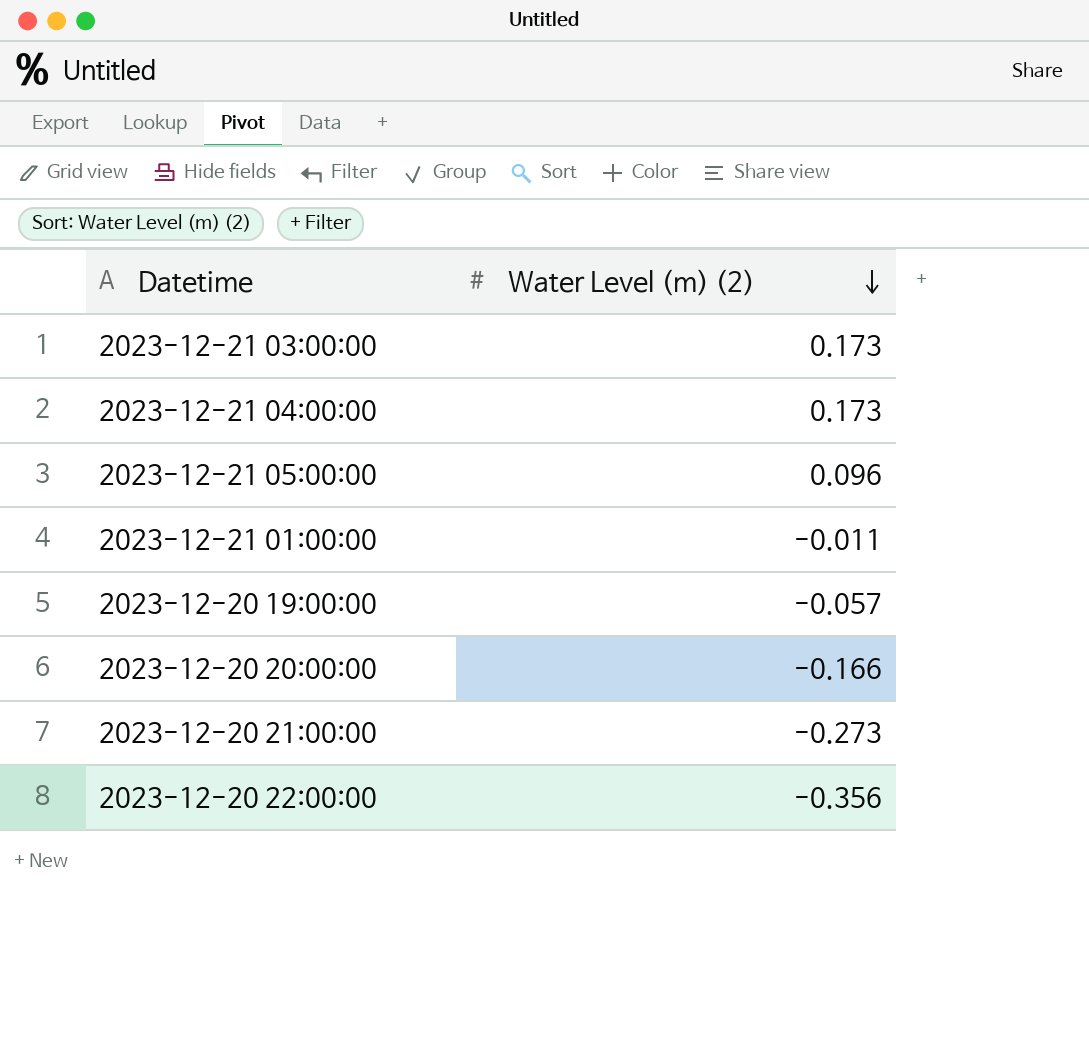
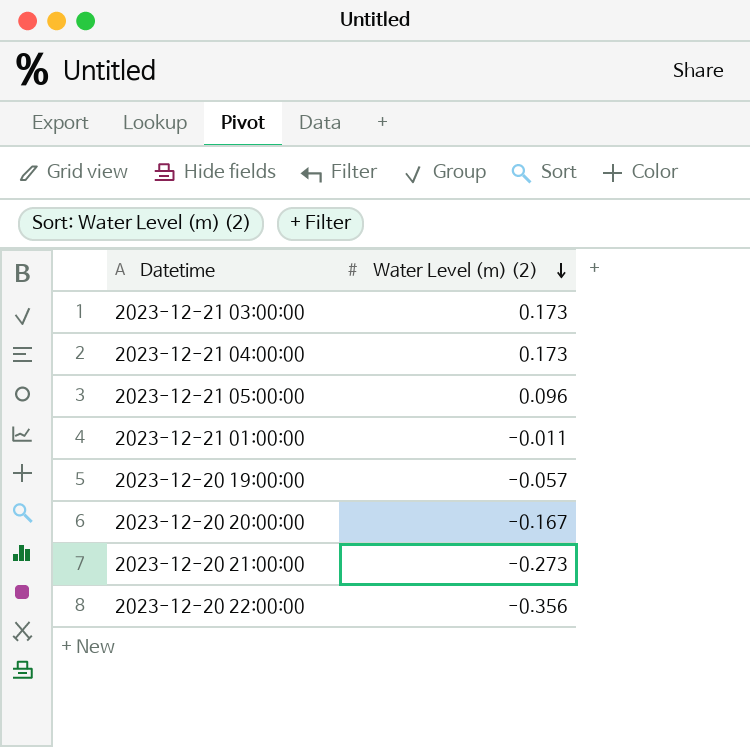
2023-12-20 20:00:00 | Water Level (m) (2): -0.166 -> -0.167

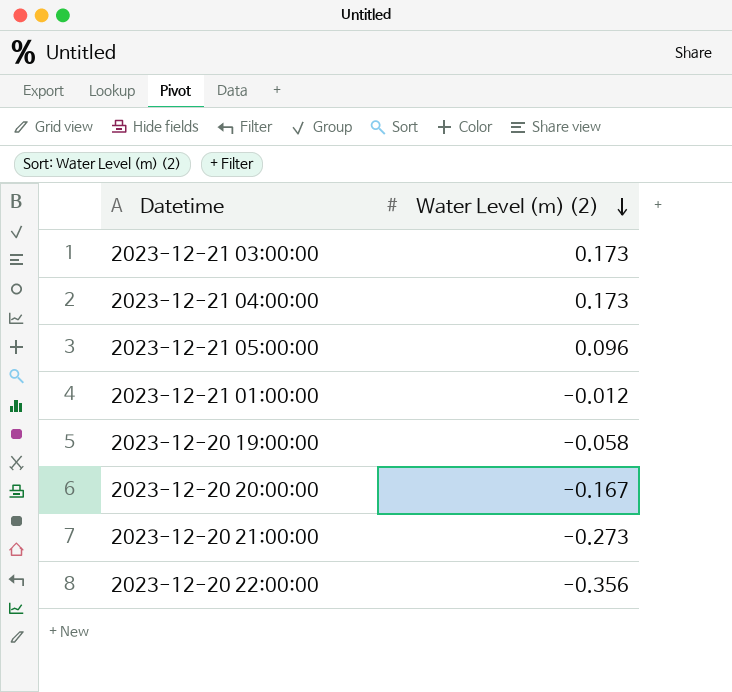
2023-12-21 01:00:00 | Water Level (m) (2): -0.011 -> -0.012
2023-12-20 19:00:00 | Water Level (m) (2): -0.057 -> -0.058

